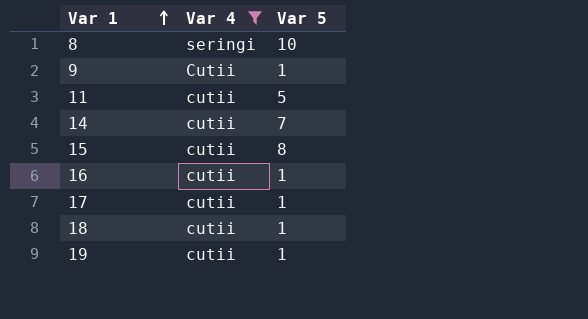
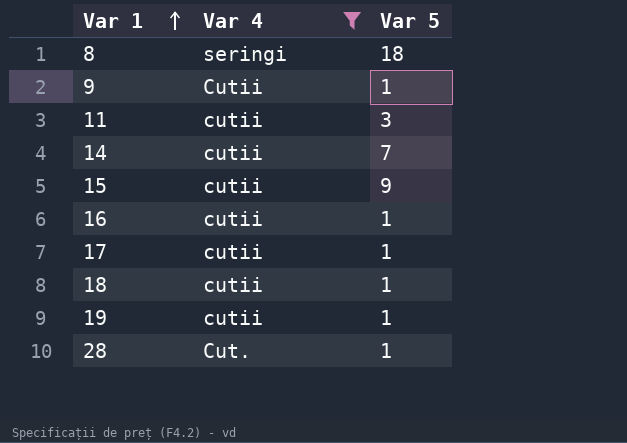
8 | Var 5: 10 -> 18
11 | Var 5: 5 -> 3
15 | Var 5: 8 -> 9
row 28: none -> Cut. | 1

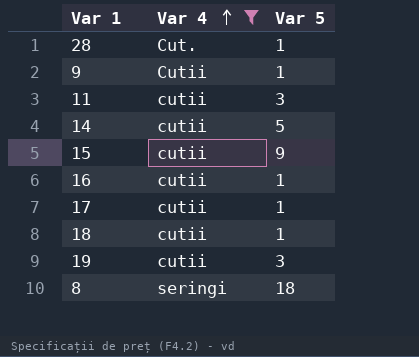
row order: Var 1 ascending -> Var 4 ascending
14 | Var 5: 7 -> 5
19 | Var 5: 1 -> 3

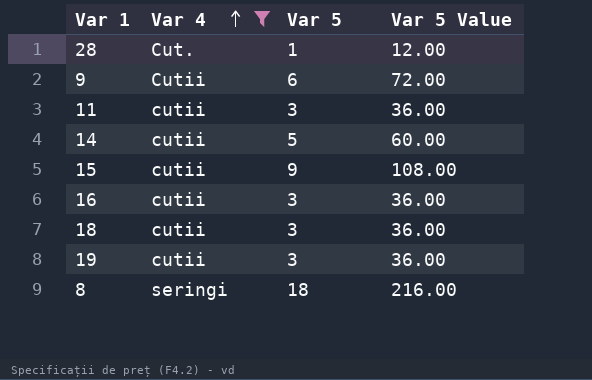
column Var 5 Value | formula: none -> [Var 5] * 12
row 17: cutii | 1 -> none
9 | Var 5: 1 -> 6
16 | Var 5: 1 -> 3
18 | Var 5: 1 -> 3

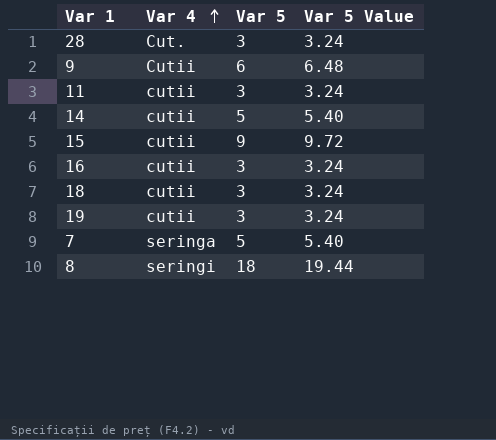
filter: Var 4 != seringa -> none
column Var 5 Value | formula: [Var 5] * 12 -> [Var 5] * 1.08
28 | Var 5: 1 -> 3

